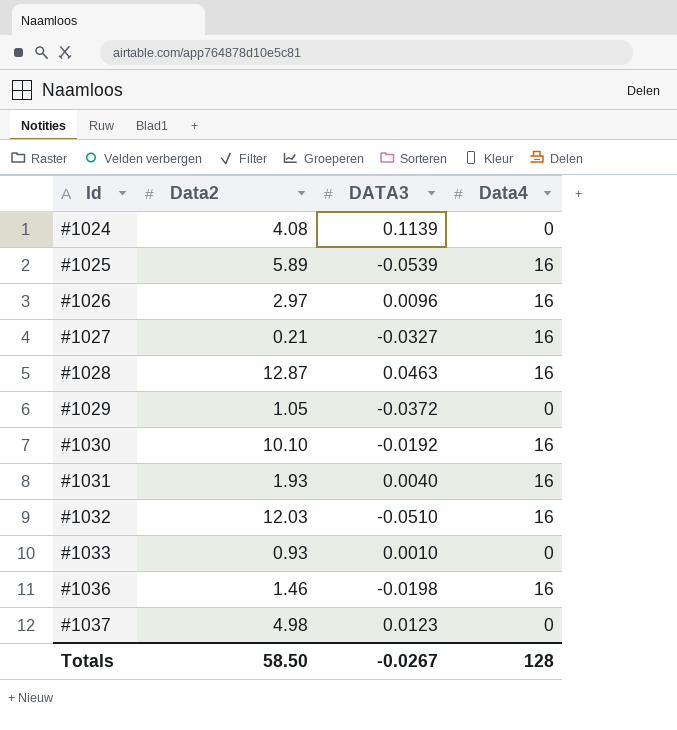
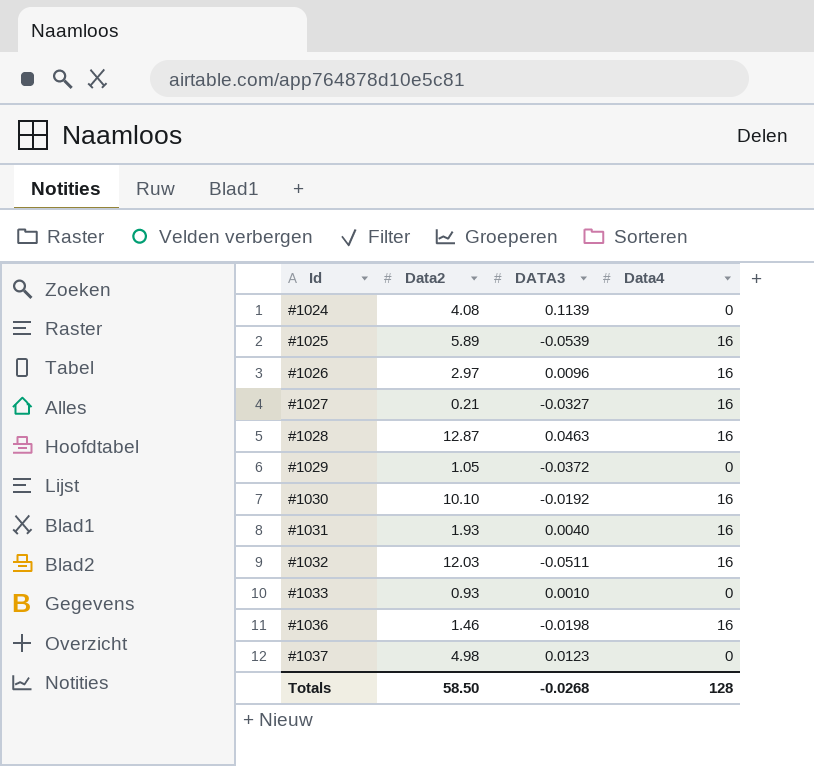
#1032 | DATA3: -0.0510 -> -0.0511
Totals | DATA3: -0.0267 -> -0.0268

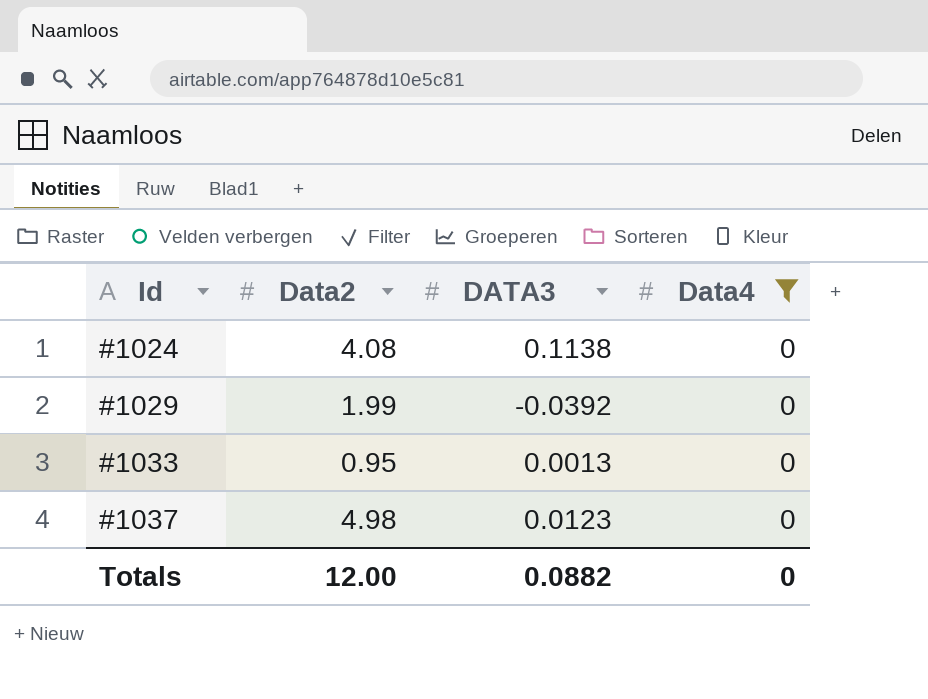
filter: none -> Data4 = 0
#1024 | DATA3: 0.1139 -> 0.1138
#1029 | Data2: 1.05 -> 1.99
#1029 | DATA3: -0.0372 -> -0.0392
#1033 | Data2: 0.93 -> 0.95
#1033 | DATA3: 0.0010 -> 0.0013
Totals | Data2: 58.50 -> 12.00
Totals | DATA3: -0.0268 -> 0.0882
Totals | Data4: 128 -> 0

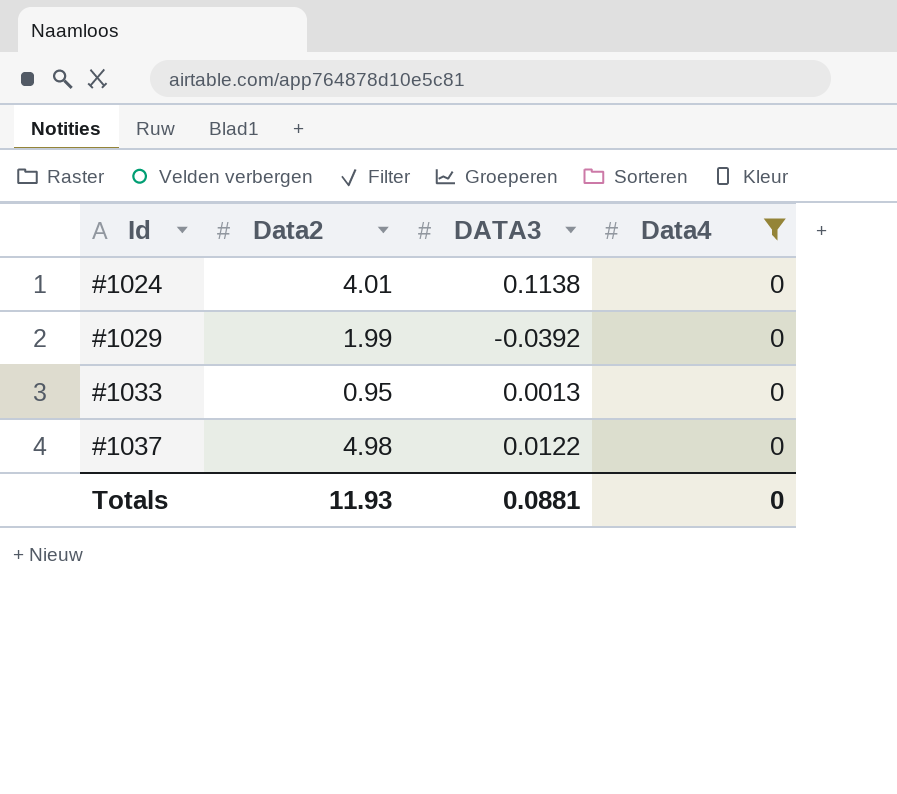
#1024 | Data2: 4.08 -> 4.01
#1037 | DATA3: 0.0123 -> 0.0122
Totals | Data2: 12.00 -> 11.93
Totals | DATA3: 0.0882 -> 0.0881

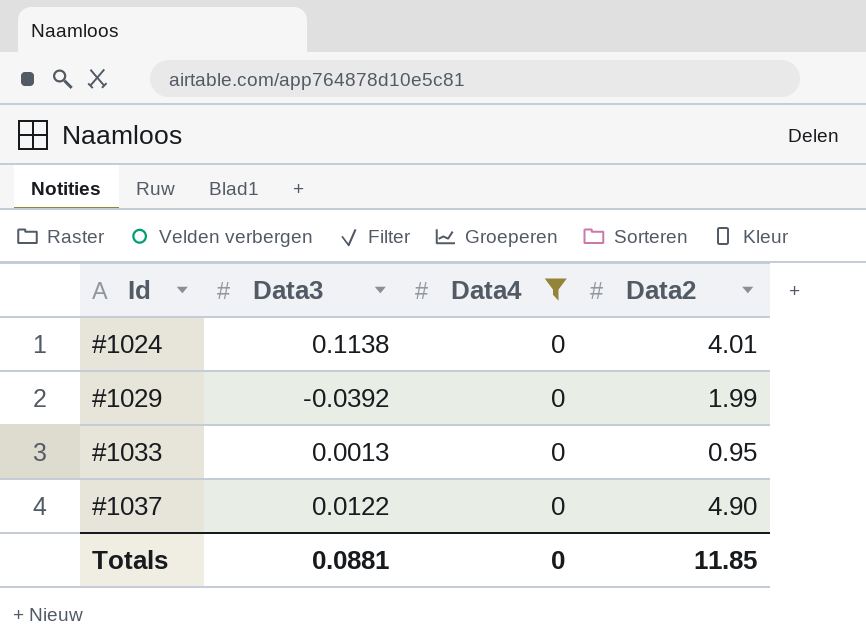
column name: DATA3 -> Data3
column Data2 | position: 2 -> 4
#1037 | Data2: 4.98 -> 4.90
Totals | Data2: 11.93 -> 11.85

